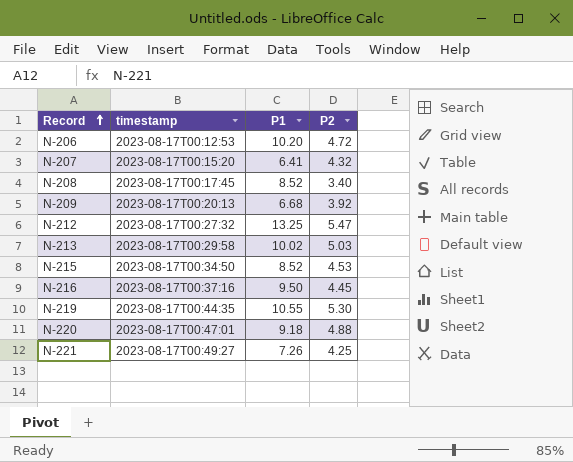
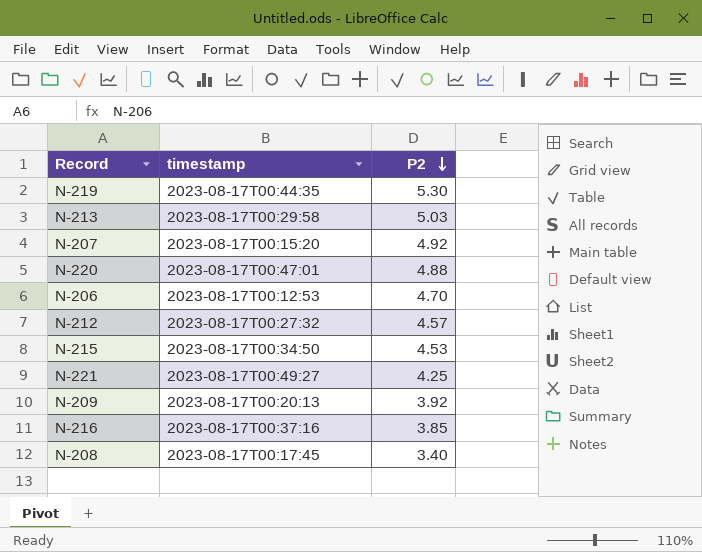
row order: Record ascending -> P2 descending
column P1 | position: 3 -> none
N-207 | P2: 4.32 -> 4.92
N-206 | P2: 4.72 -> 4.70
N-212 | P2: 5.47 -> 4.57
N-216 | P2: 4.45 -> 3.85

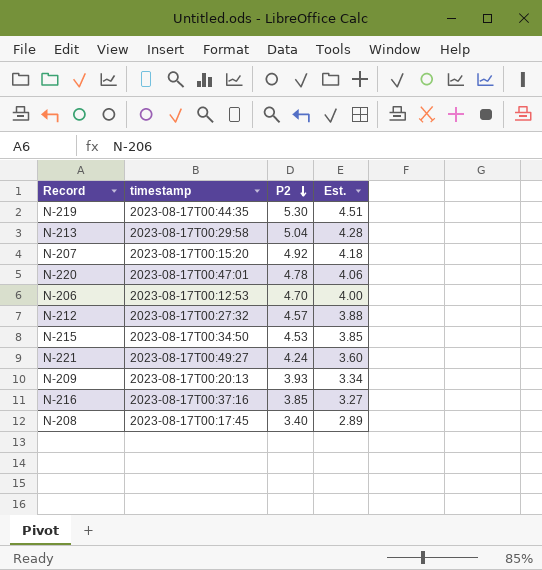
column Est. | formula: none -> [P2] * 0.85
N-213 | P2: 5.03 -> 5.04
N-220 | P2: 4.88 -> 4.78
N-221 | P2: 4.25 -> 4.24
N-209 | P2: 3.92 -> 3.93

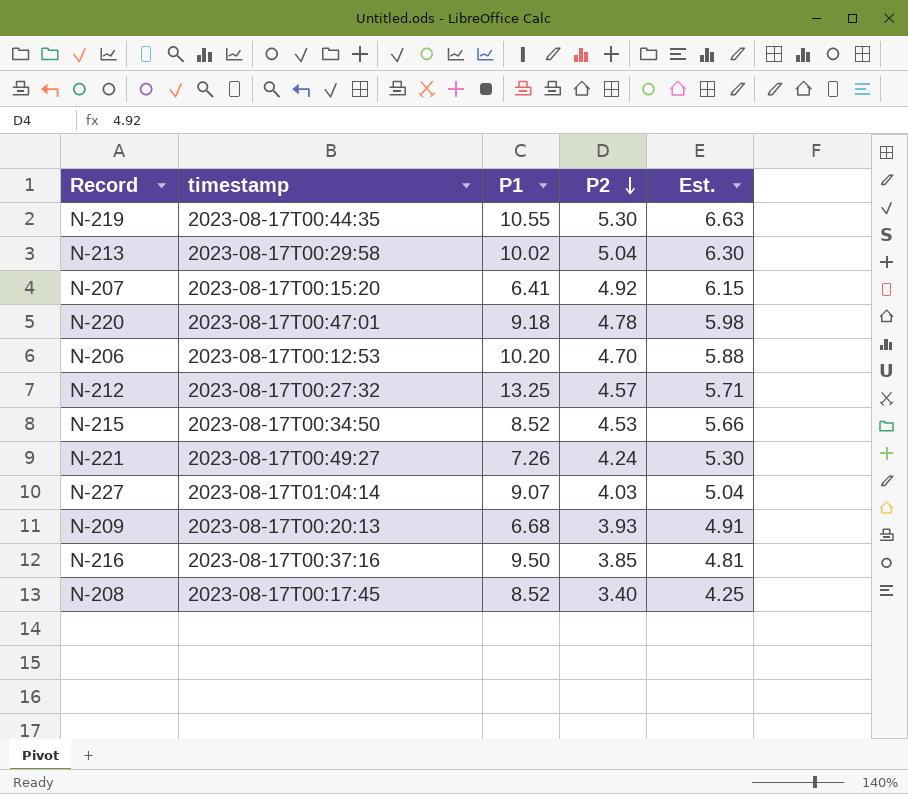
column P1 | position: none -> 3
column Est. | formula: [P2] * 0.85 -> [P2] * 1.25
row N-227: none -> 2023-08-17T01:04:14 | 9.07 | 4.03 | 5.04

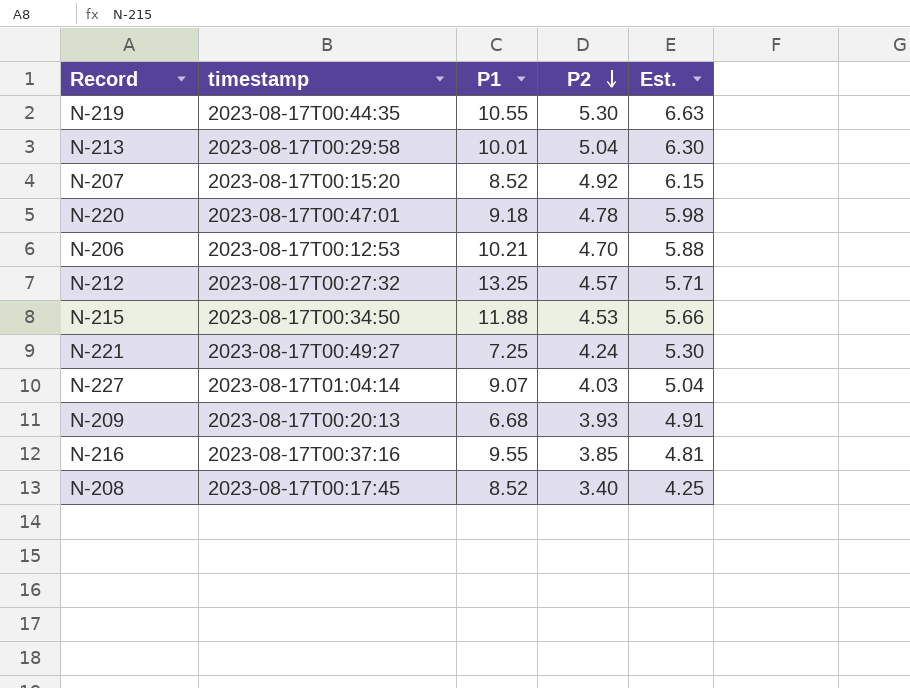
N-213 | P1: 10.02 -> 10.01
N-207 | P1: 6.41 -> 8.52
N-206 | P1: 10.20 -> 10.21
N-215 | P1: 8.52 -> 11.88
N-221 | P1: 7.26 -> 7.25
N-216 | P1: 9.50 -> 9.55

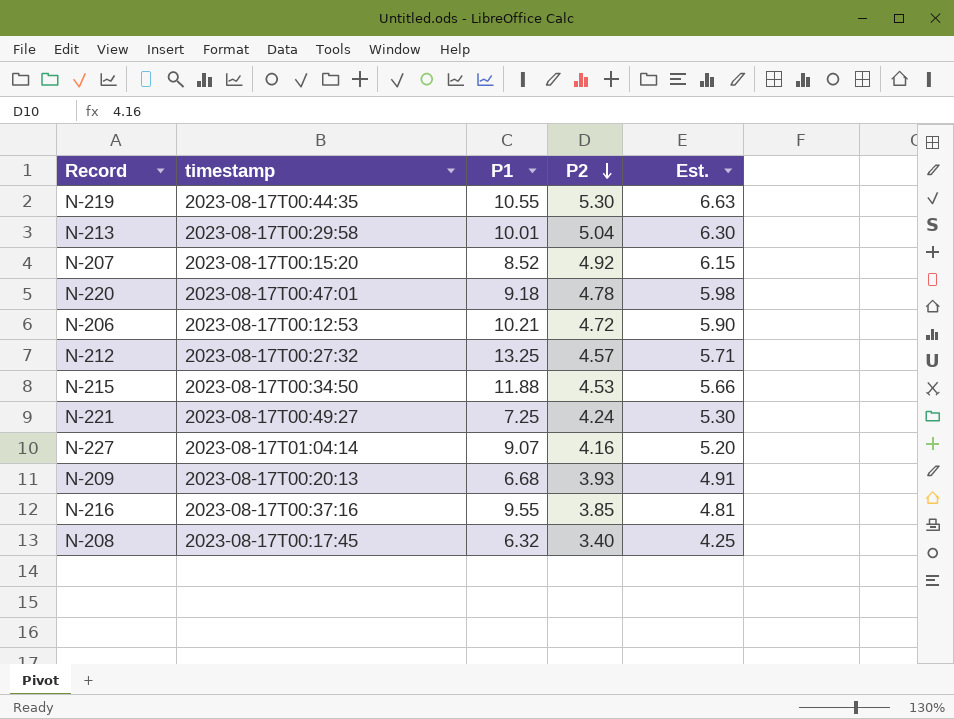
N-206 | P2: 4.70 -> 4.72
N-206 | Est.: 5.88 -> 5.90
N-227 | P2: 4.03 -> 4.16
N-227 | Est.: 5.04 -> 5.20
N-208 | P1: 8.52 -> 6.32

